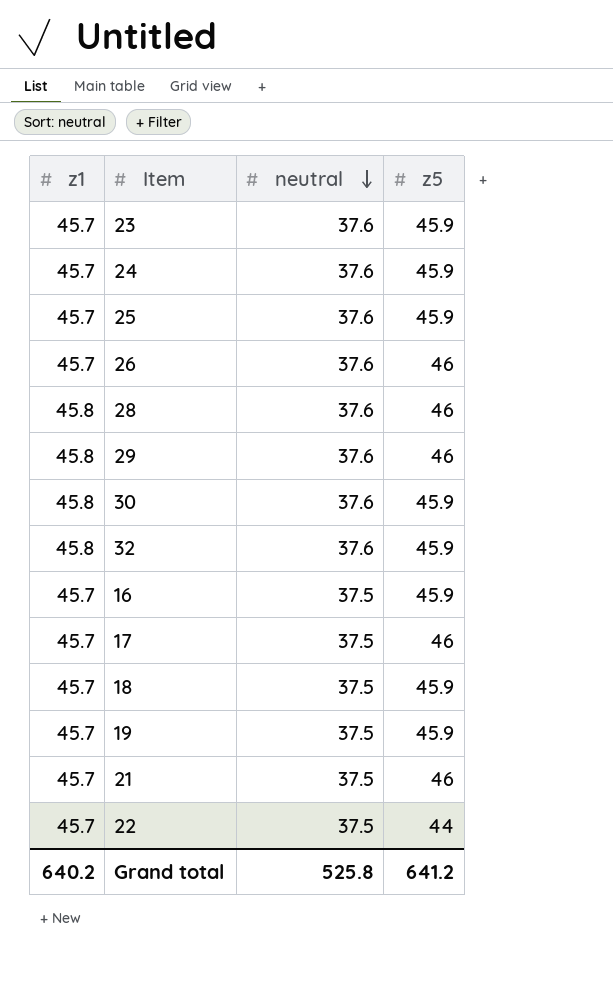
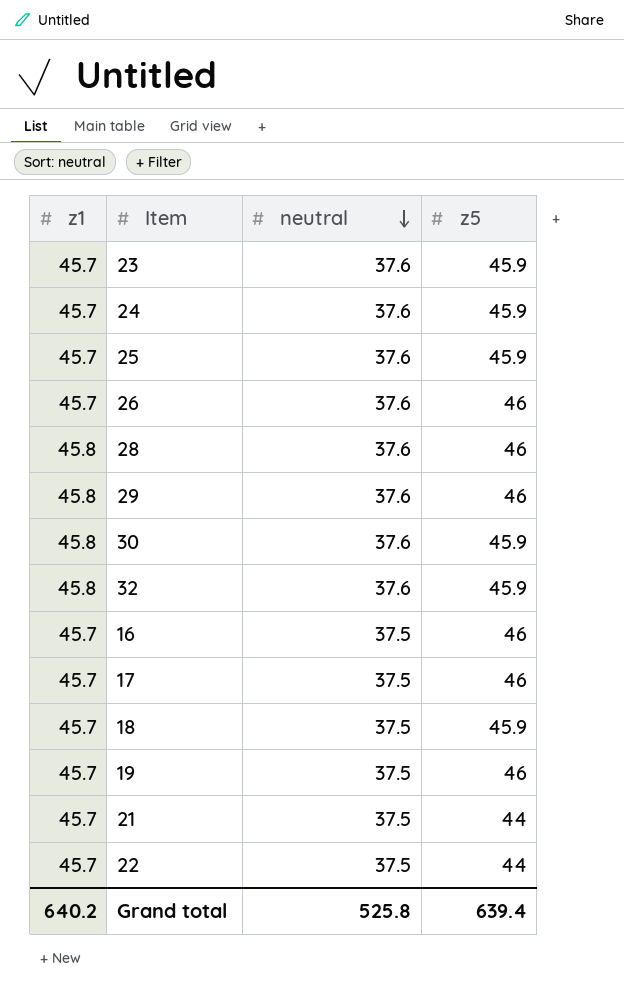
16 | z5: 45.9 -> 46
19 | z5: 45.9 -> 46
21 | z5: 46 -> 44
Grand total | z5: 641.2 -> 639.4

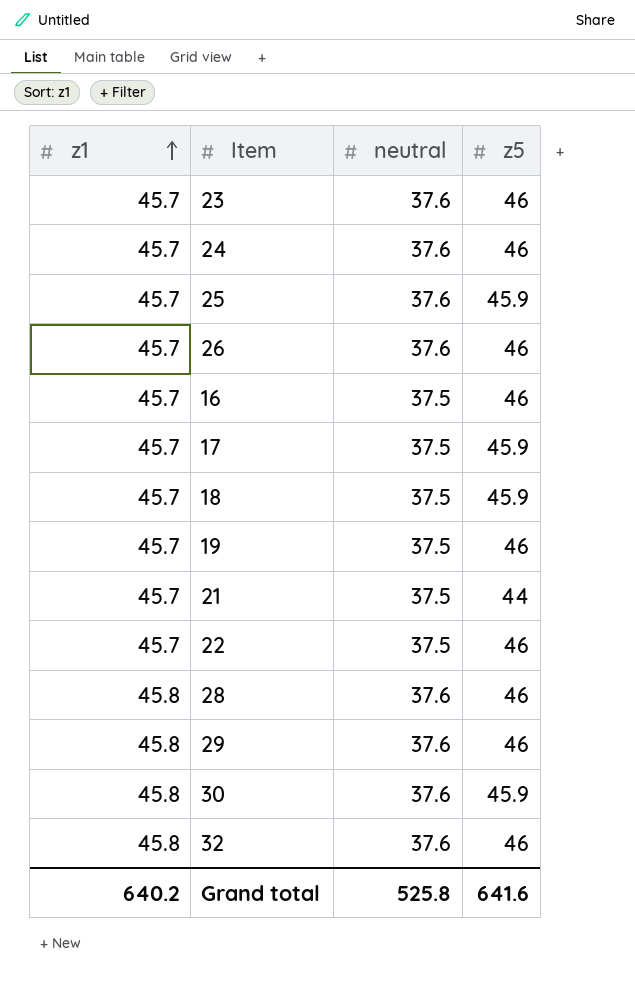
row order: neutral descending -> z1 ascending
23 | z5: 45.9 -> 46
24 | z5: 45.9 -> 46
17 | z5: 46 -> 45.9
22 | z5: 44 -> 46
32 | z5: 45.9 -> 46
Grand total | z5: 639.4 -> 641.6

